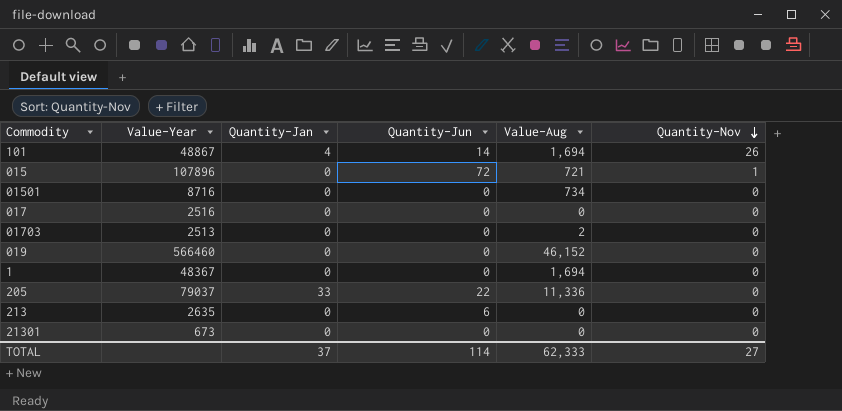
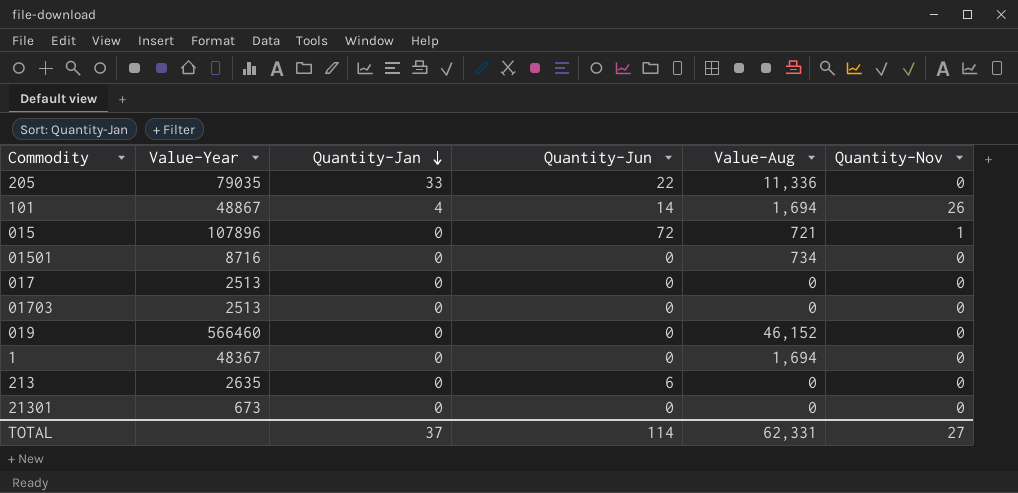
row order: Quantity-Nov descending -> Quantity-Jan descending
205 | Value-Year: 79037 -> 79035
017 | Value-Year: 2516 -> 2513
01703 | Value-Aug: 2 -> 0
TOTAL | Value-Aug: 62,333 -> 62,331

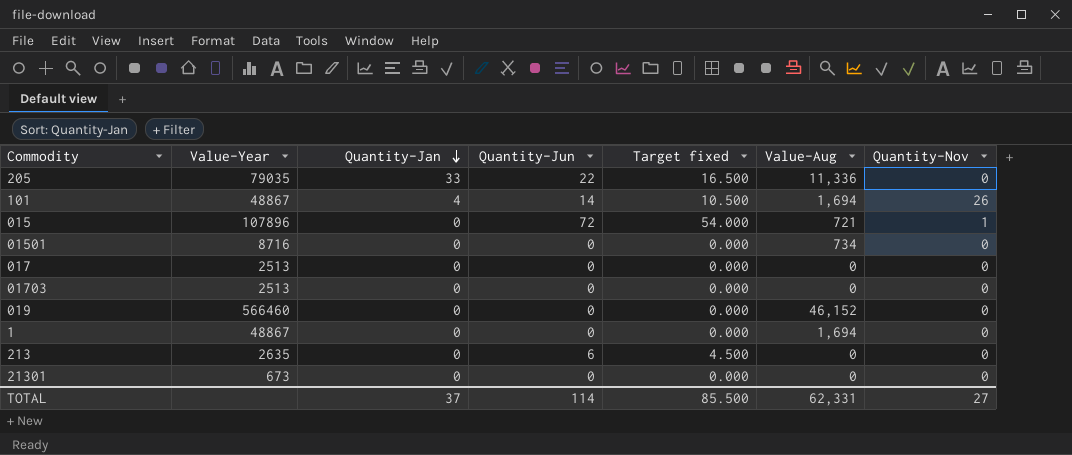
column Target fixed | formula: none -> [Quantity-Jun] * 0.75
1 | Value-Year: 48367 -> 48867

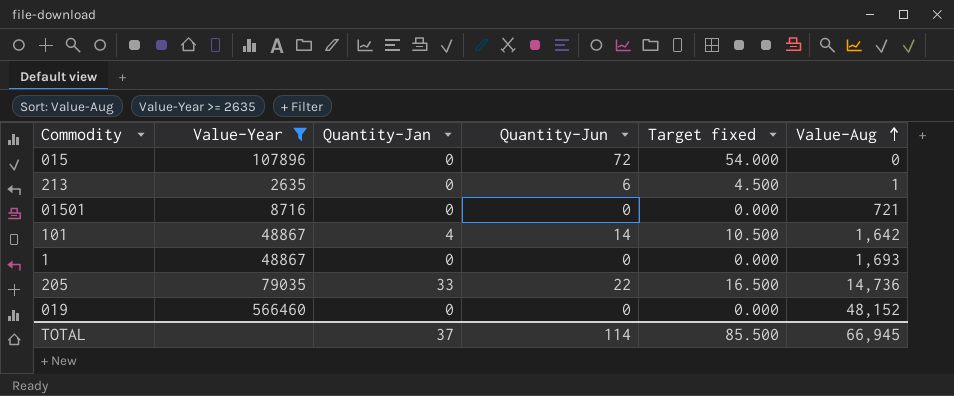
filter: none -> Value-Year >= 2635
row order: Quantity-Jan descending -> Value-Aug ascending
column Quantity-Nov | position: 7 -> none
015 | Value-Aug: 721 -> 0
213 | Value-Aug: 0 -> 1
01501 | Value-Aug: 734 -> 721
101 | Value-Aug: 1,694 -> 1,642
1 | Value-Aug: 1,694 -> 1,693
205 | Value-Aug: 11,336 -> 14,736
019 | Value-Aug: 46,152 -> 48,152
TOTAL | Value-Aug: 62,331 -> 66,945

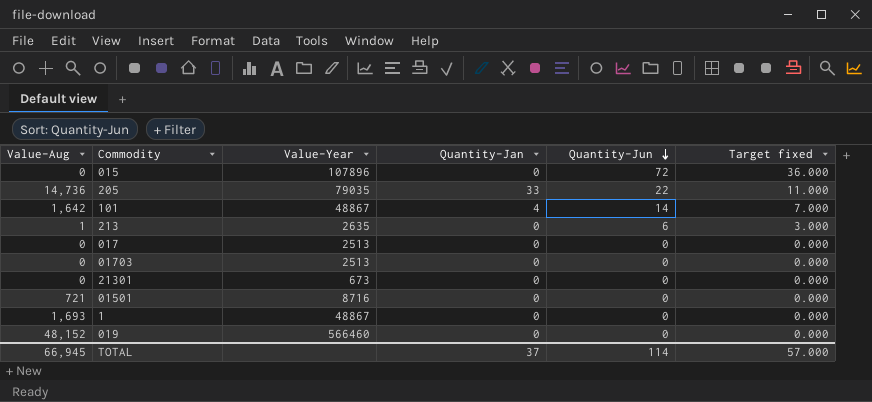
filter: Value-Year >= 2635 -> none
row order: Value-Aug ascending -> Quantity-Jun descending
column Value-Aug | position: 6 -> 1
column Target fixed | formula: [Quantity-Jun] * 0.75 -> [Quantity-Jun] * 0.5
TOTAL | Target fixed: 85.500 -> 57.000

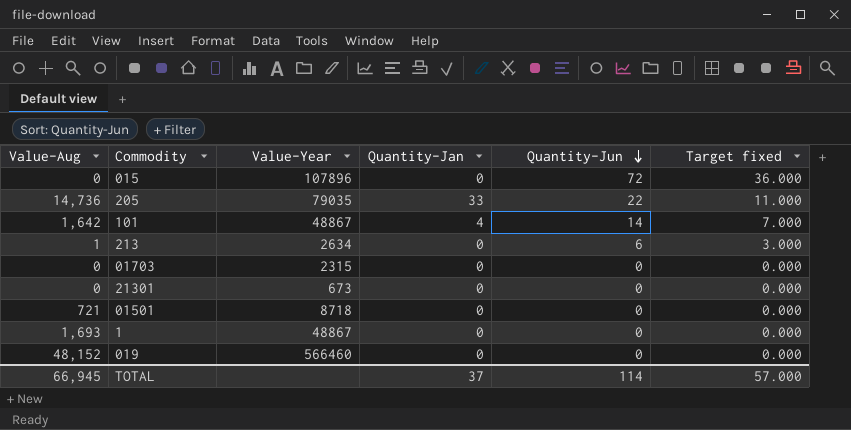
row 017: 0 | 2513 | 0 | 0 | 0.000 -> none
213 | Value-Year: 2635 -> 2634
01703 | Value-Year: 2513 -> 2315
01501 | Value-Year: 8716 -> 8718

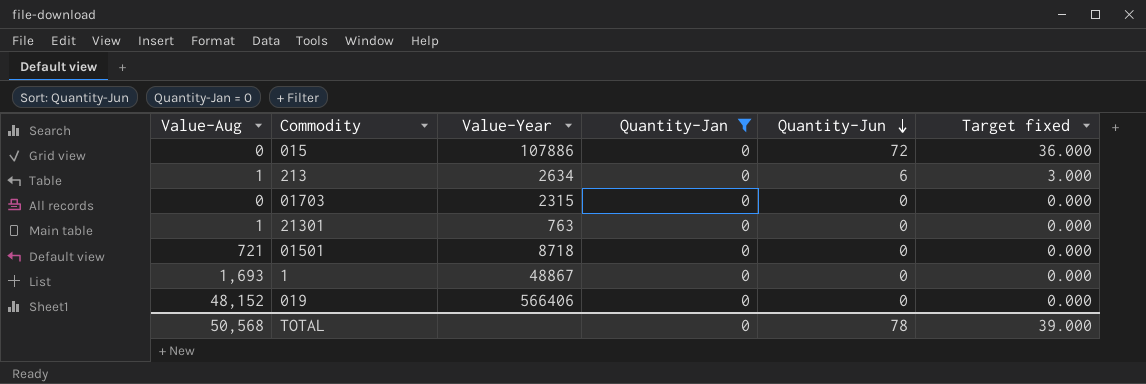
filter: none -> Quantity-Jan = 0
015 | Value-Year: 107896 -> 107886
21301 | Value-Aug: 0 -> 1
21301 | Value-Year: 673 -> 763
019 | Value-Year: 566460 -> 566406
TOTAL | Value-Aug: 66,945 -> 50,568
TOTAL | Quantity-Jan: 37 -> 0
TOTAL | Quantity-Jun: 114 -> 78
TOTAL | Target fixed: 57.000 -> 39.000

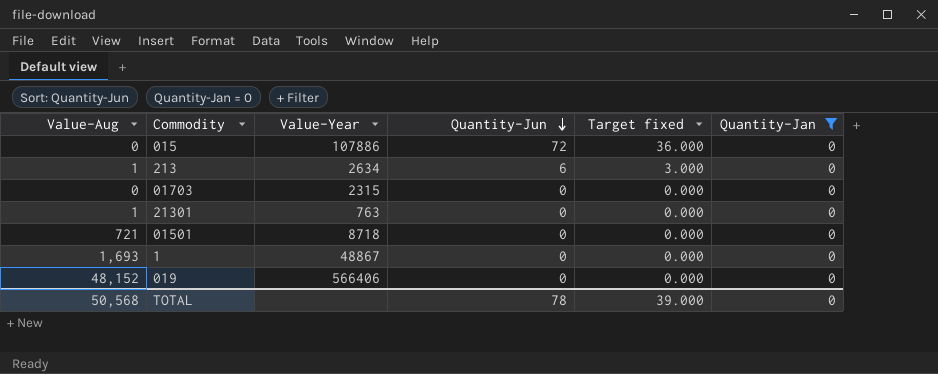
column Quantity-Jan | position: 4 -> 6

